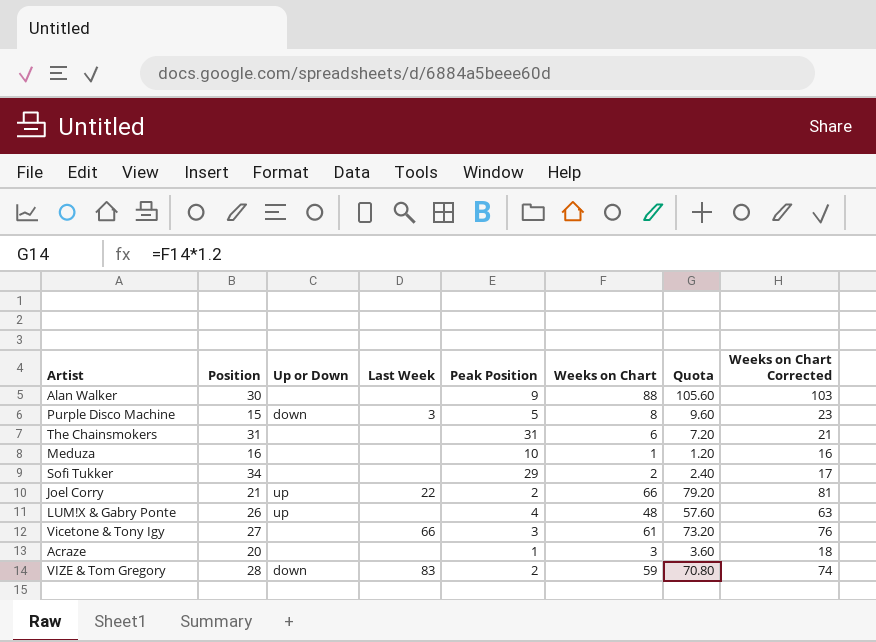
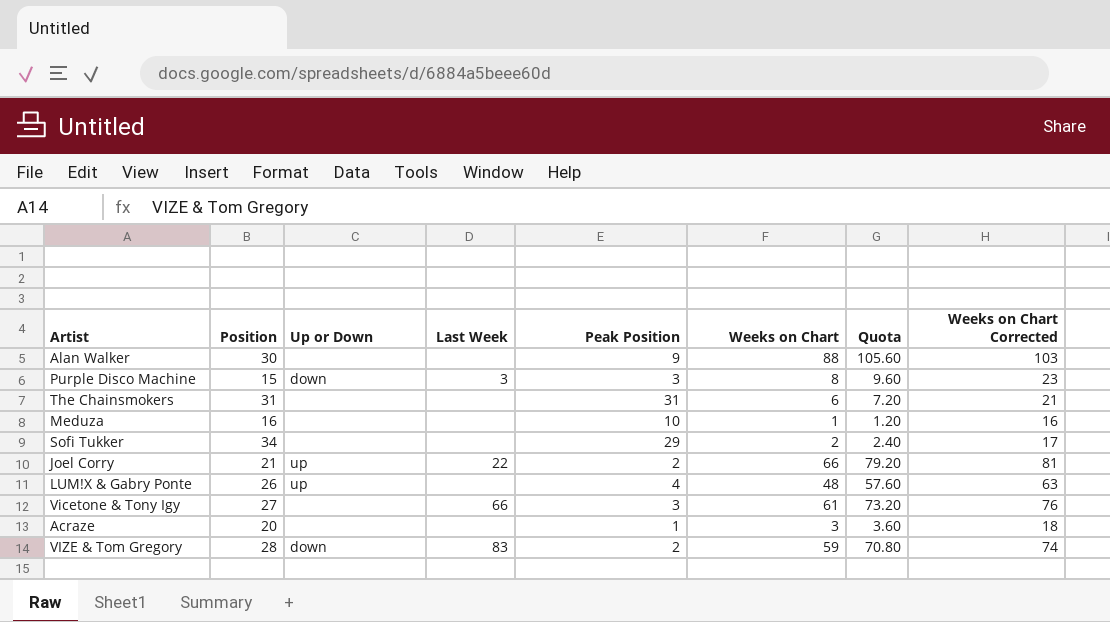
Purple Disco Machine | Peak Position: 5 -> 3

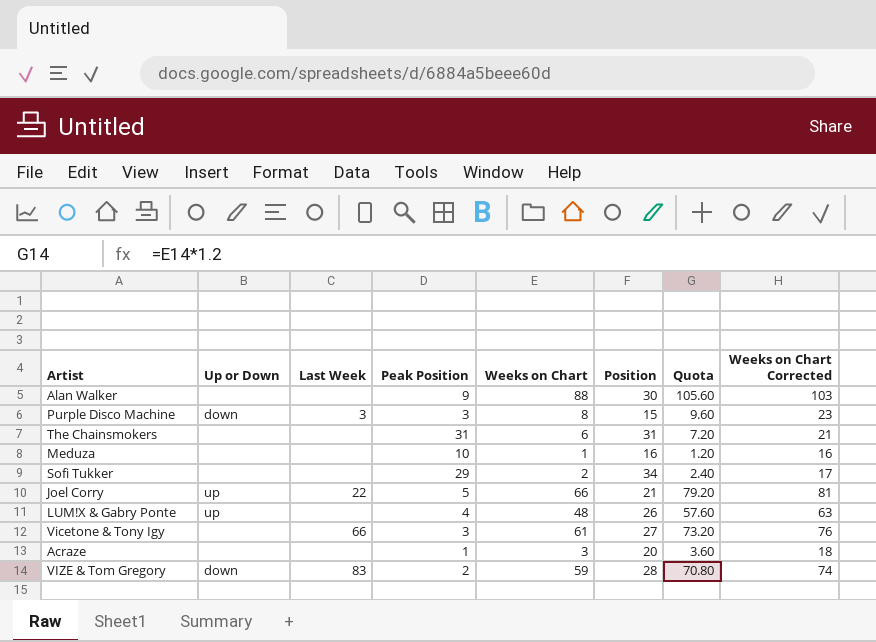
column Position | position: 2 -> 6
Joel Corry | Peak Position: 2 -> 5

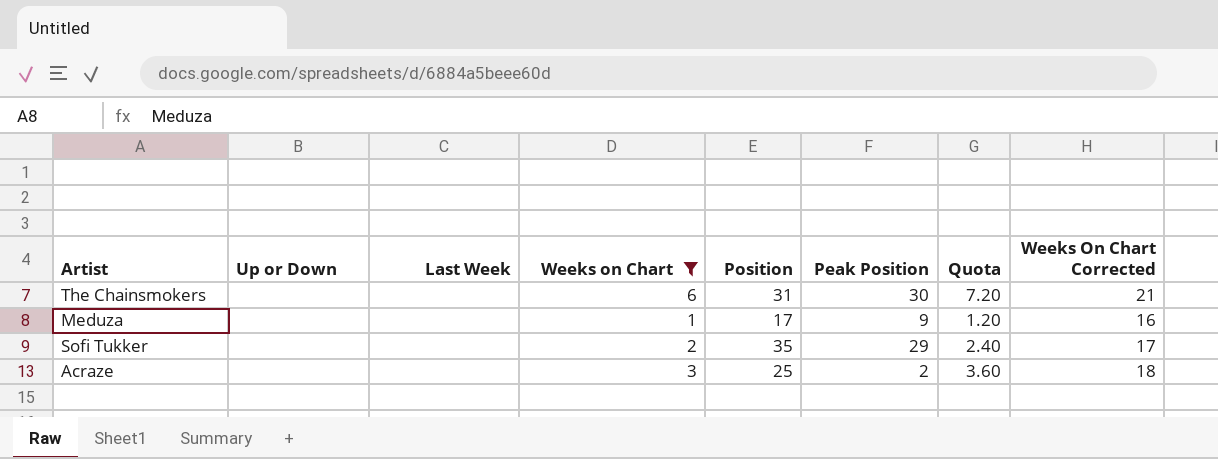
filter: none -> Weeks on Chart <= 6
column Peak Position | position: 4 -> 6
column name: Weeks on Chart Corrected -> Weeks On Chart Corrected
The Chainsmokers | Peak Position: 31 -> 30
Meduza | Position: 16 -> 17
Meduza | Peak Position: 10 -> 9
Sofi Tukker | Position: 34 -> 35
Acraze | Position: 20 -> 25
Acraze | Peak Position: 1 -> 2

